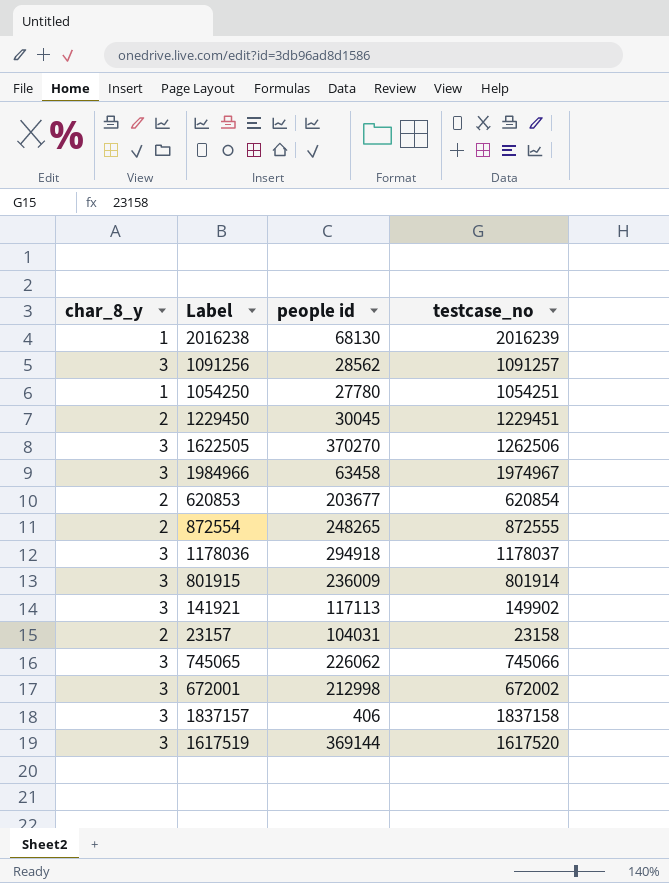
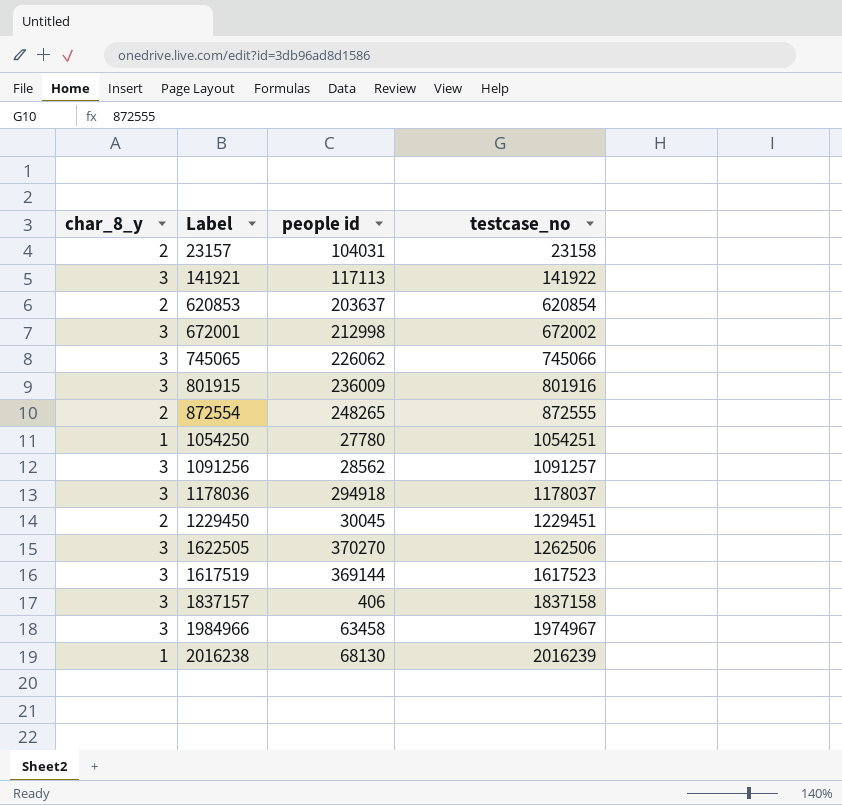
row order: none -> testcase_no ascending
141921 | testcase_no: 149902 -> 141922
620853 | people id: 203677 -> 203637
801915 | testcase_no: 801914 -> 801916
1617519 | testcase_no: 1617520 -> 1617523

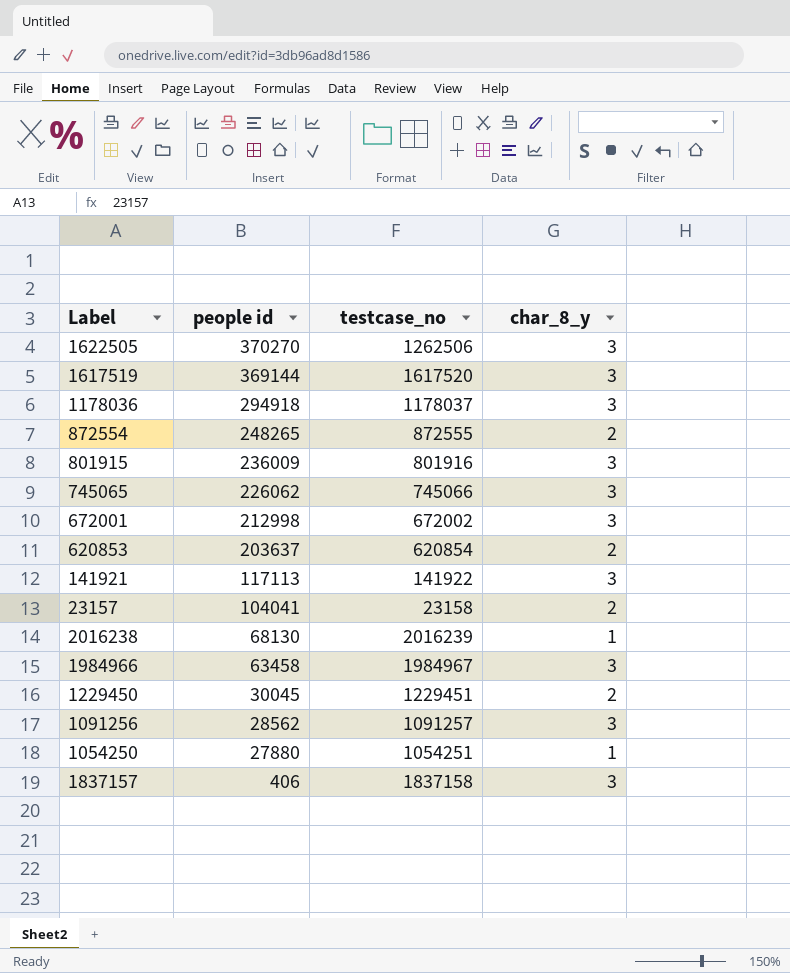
row order: testcase_no ascending -> people id descending
column char_8_y | position: 1 -> 4
1617519 | testcase_no: 1617523 -> 1617520
23157 | people id: 104031 -> 104041
1984966 | testcase_no: 1974967 -> 1984967
1054250 | people id: 27780 -> 27880

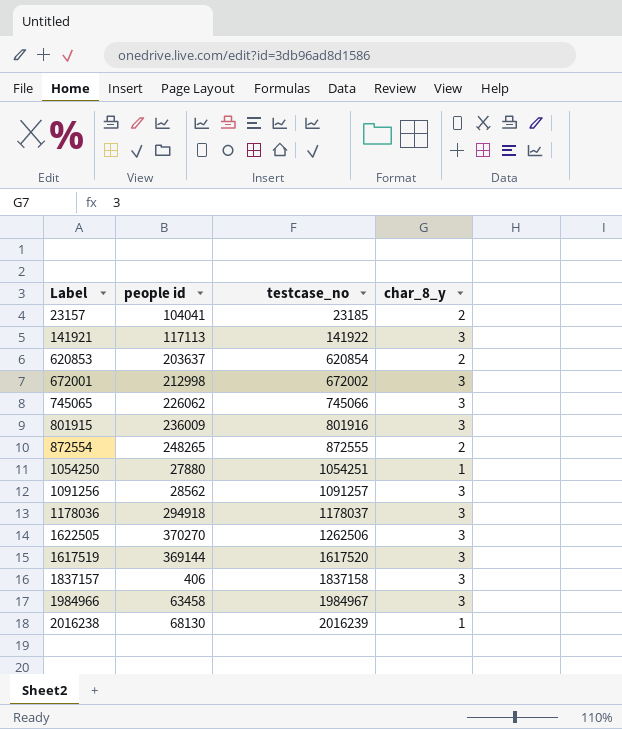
row order: people id descending -> testcase_no ascending
row 1229450: 30045 | 1229451 | 2 -> none
23157 | testcase_no: 23158 -> 23185

